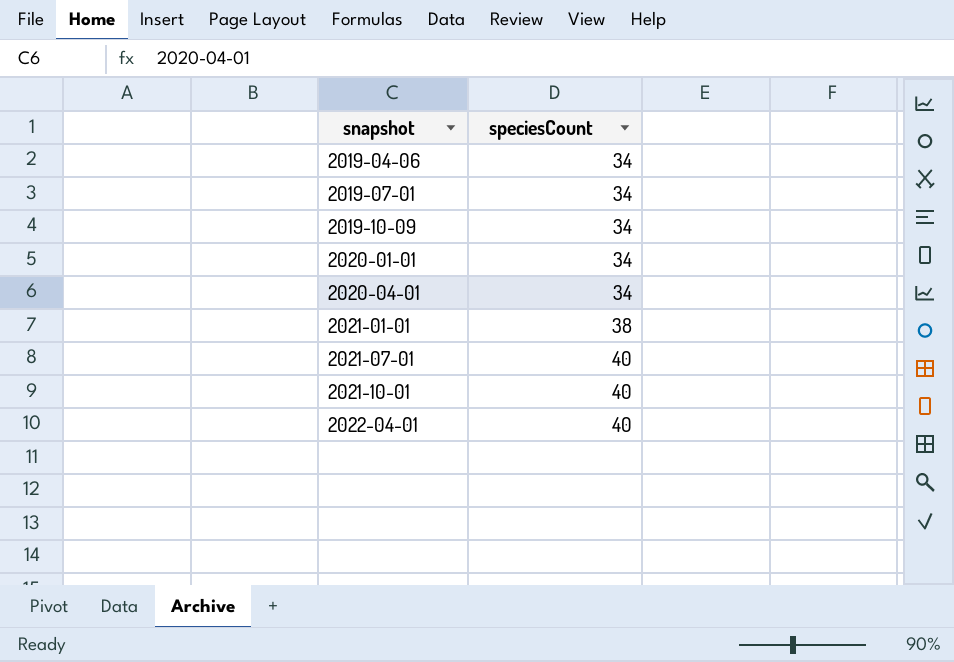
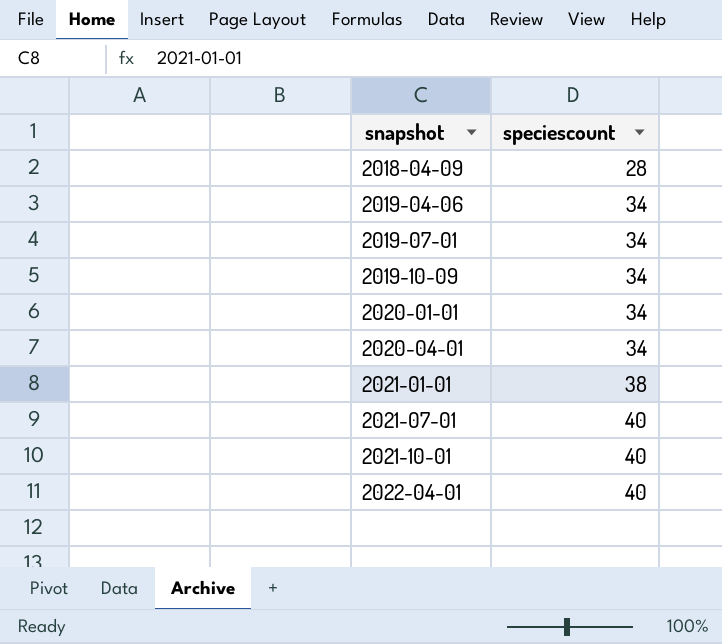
column name: speciesCount -> speciescount
row 2018-04-09: none -> 28

